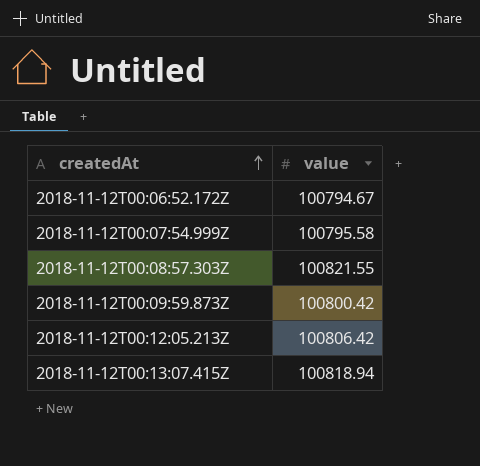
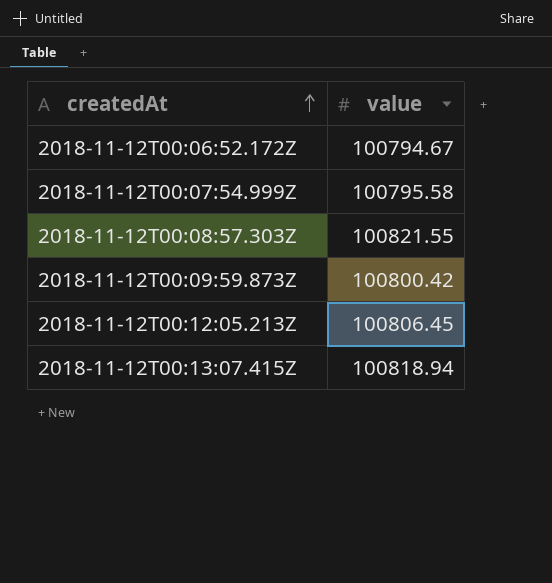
2018-11-12T00:12:05.213Z | value: 100806.42 -> 100806.45

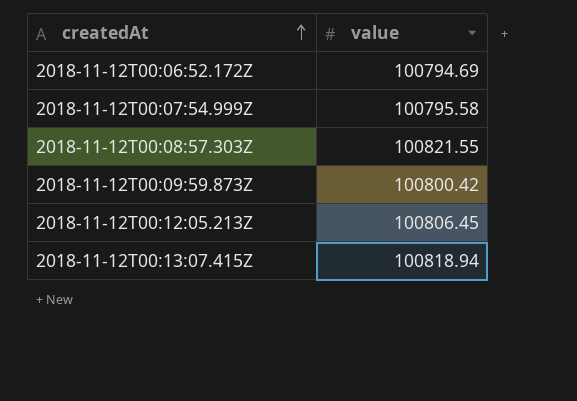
2018-11-12T00:06:52.172Z | value: 100794.67 -> 100794.69

